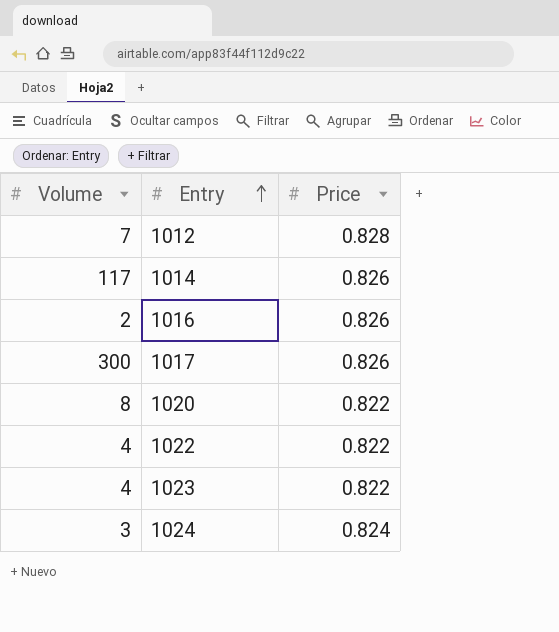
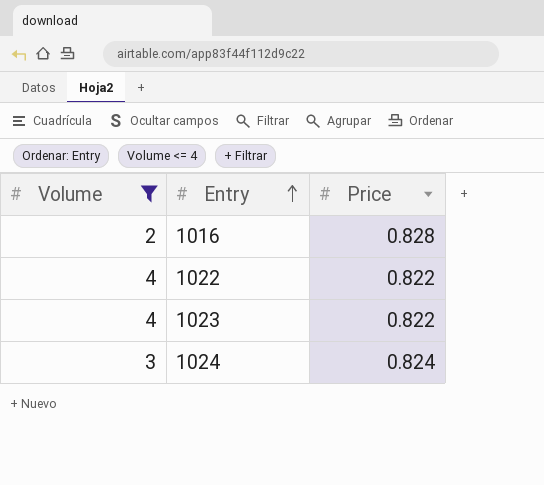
filter: none -> Volume <= 4
1016 | Price: 0.826 -> 0.828

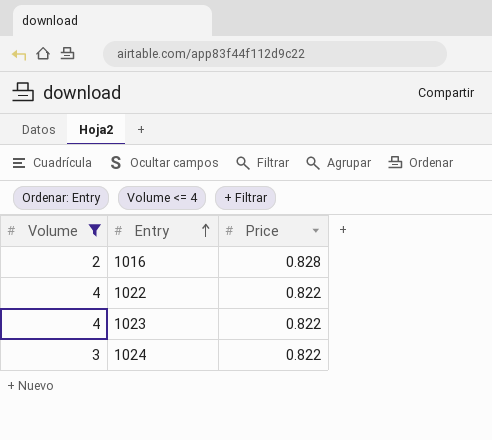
1024 | Price: 0.824 -> 0.822

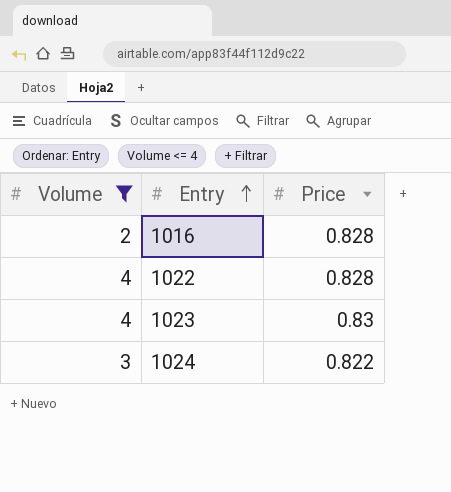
1022 | Price: 0.822 -> 0.828
1023 | Price: 0.822 -> 0.83

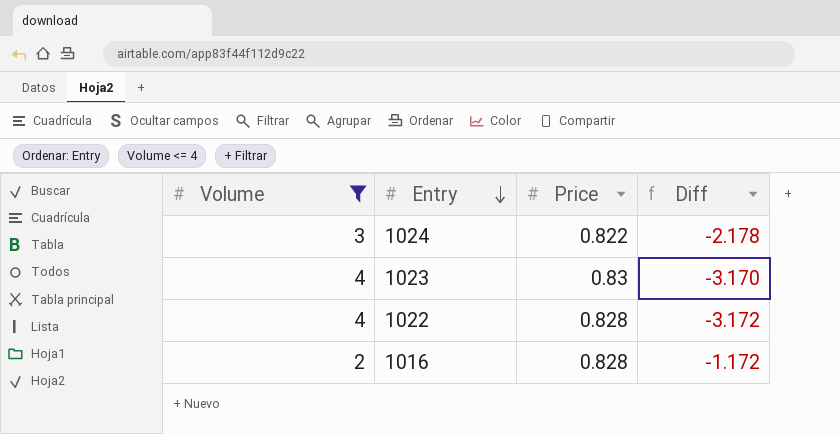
row order: Entry ascending -> Entry descending
column Diff | formula: none -> [Price] - [Volume]

